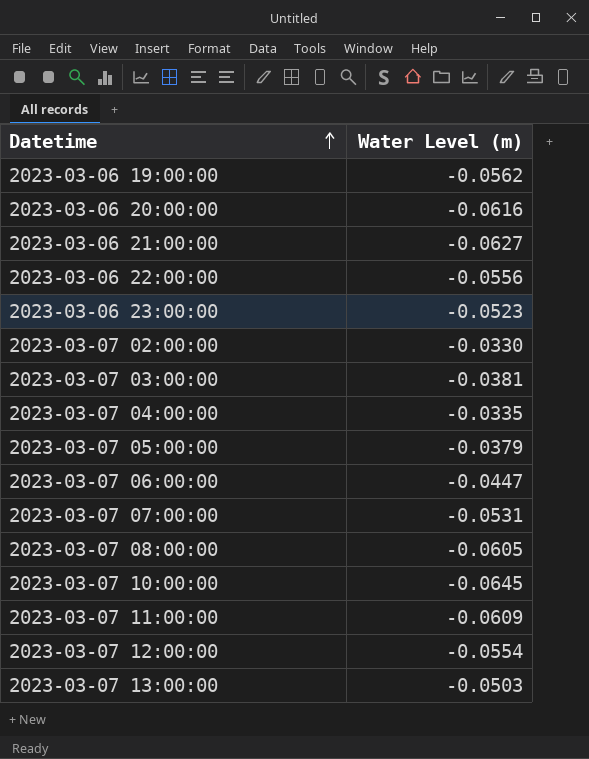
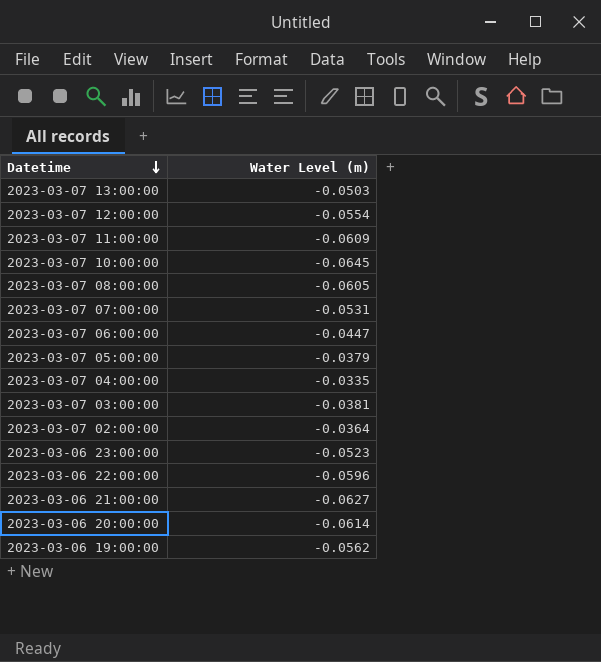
row order: Datetime ascending -> Datetime descending
2023-03-07 02:00:00 | Water Level (m): -0.0330 -> -0.0364
2023-03-06 22:00:00 | Water Level (m): -0.0556 -> -0.0596
2023-03-06 20:00:00 | Water Level (m): -0.0616 -> -0.0614

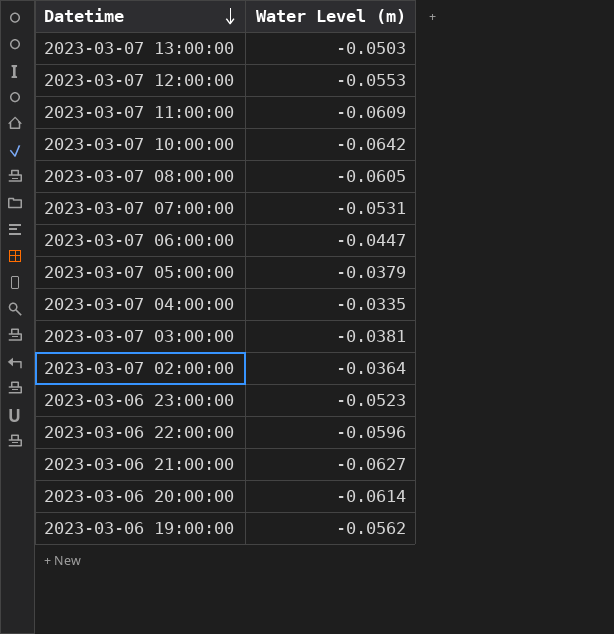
2023-03-07 12:00:00 | Water Level (m): -0.0554 -> -0.0553
2023-03-07 10:00:00 | Water Level (m): -0.0645 -> -0.0642

